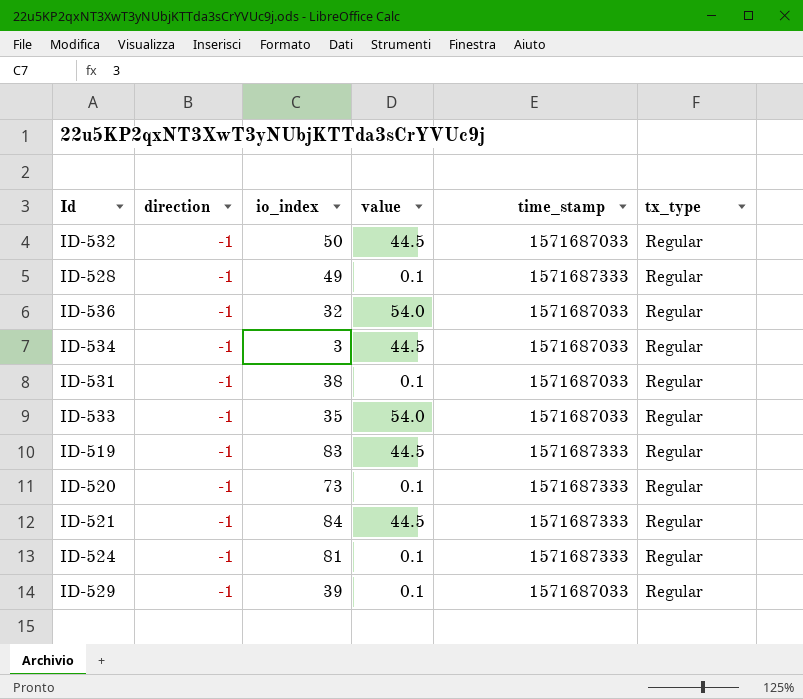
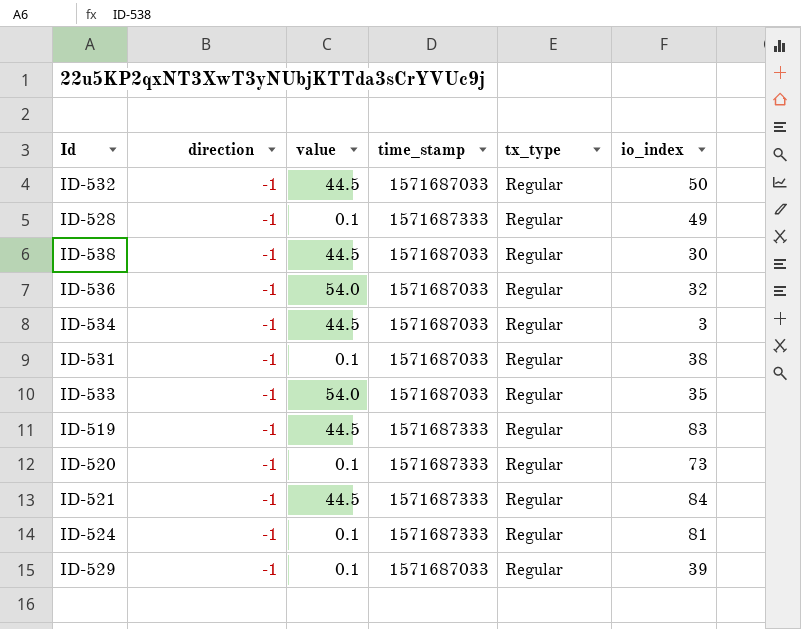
column io_index | position: 3 -> 6
row ID-538: none -> -1 | 44.5 | 1571687033 | Regular | 30

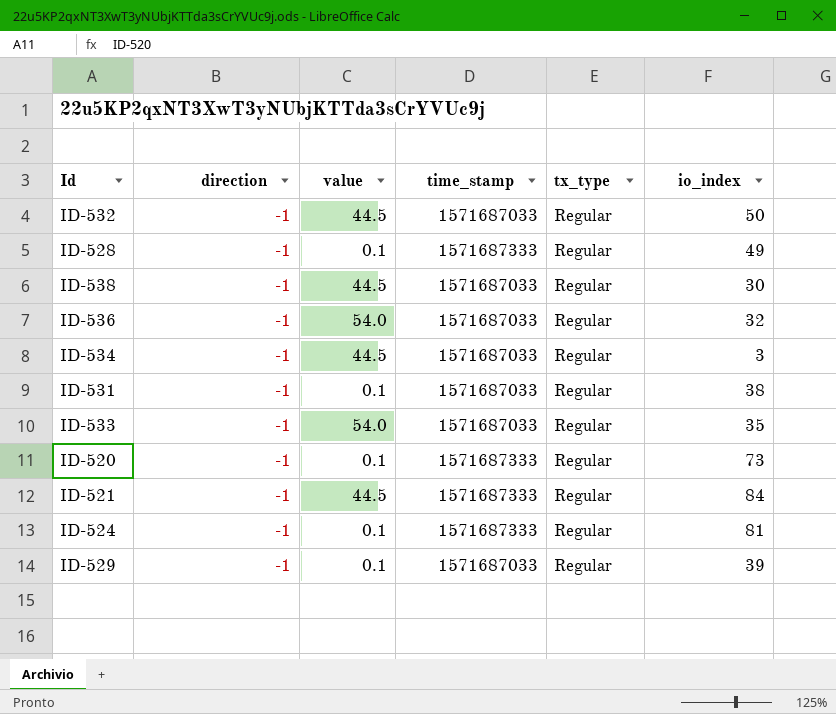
row ID-519: -1 | 44.5 | 1571687333 | Regular | 83 -> none

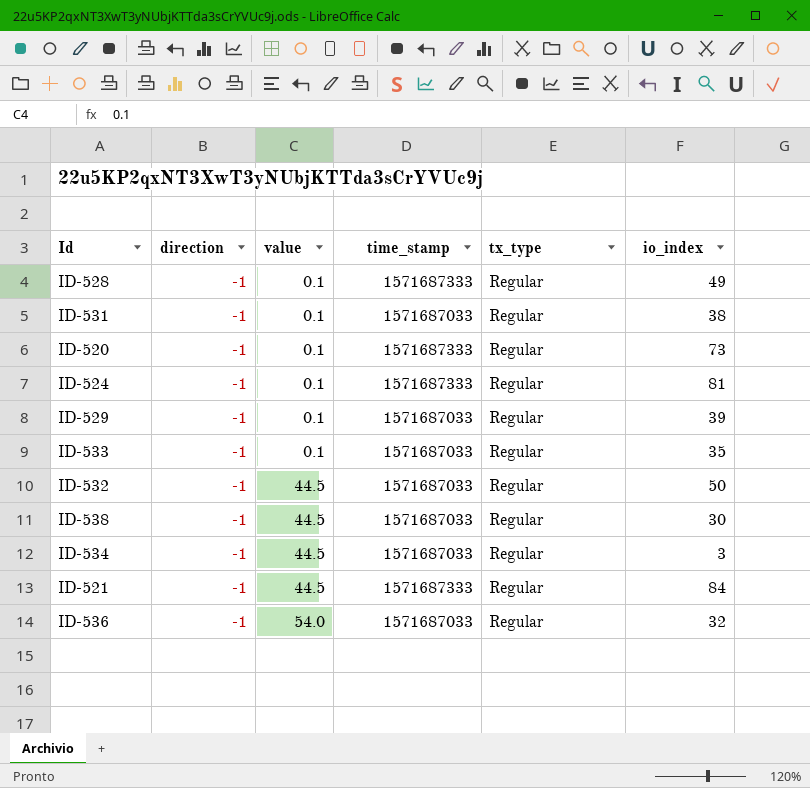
row order: none -> value ascending
ID-533 | value: 54.0 -> 0.1

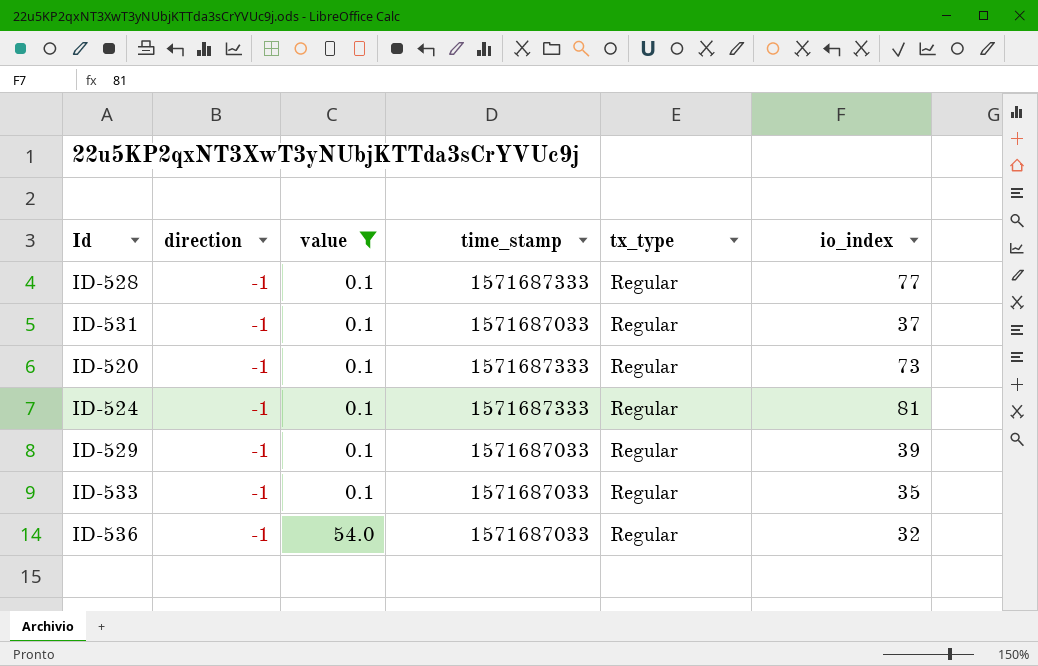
filter: none -> value != 44.5
ID-528 | io_index: 49 -> 77
ID-531 | io_index: 38 -> 37

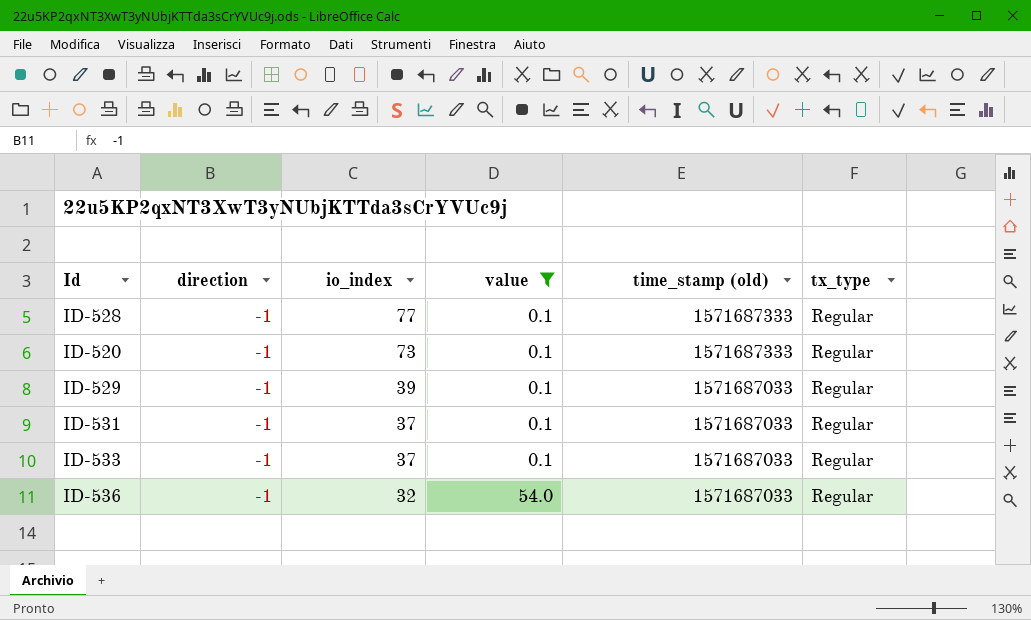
row order: value ascending -> io_index descending
column io_index | position: 6 -> 3
column name: time_stamp -> time_stamp (old)
row ID-524: -1 | 0.1 | 1571687333 | Regular | 81 -> none
ID-533 | io_index: 35 -> 37

